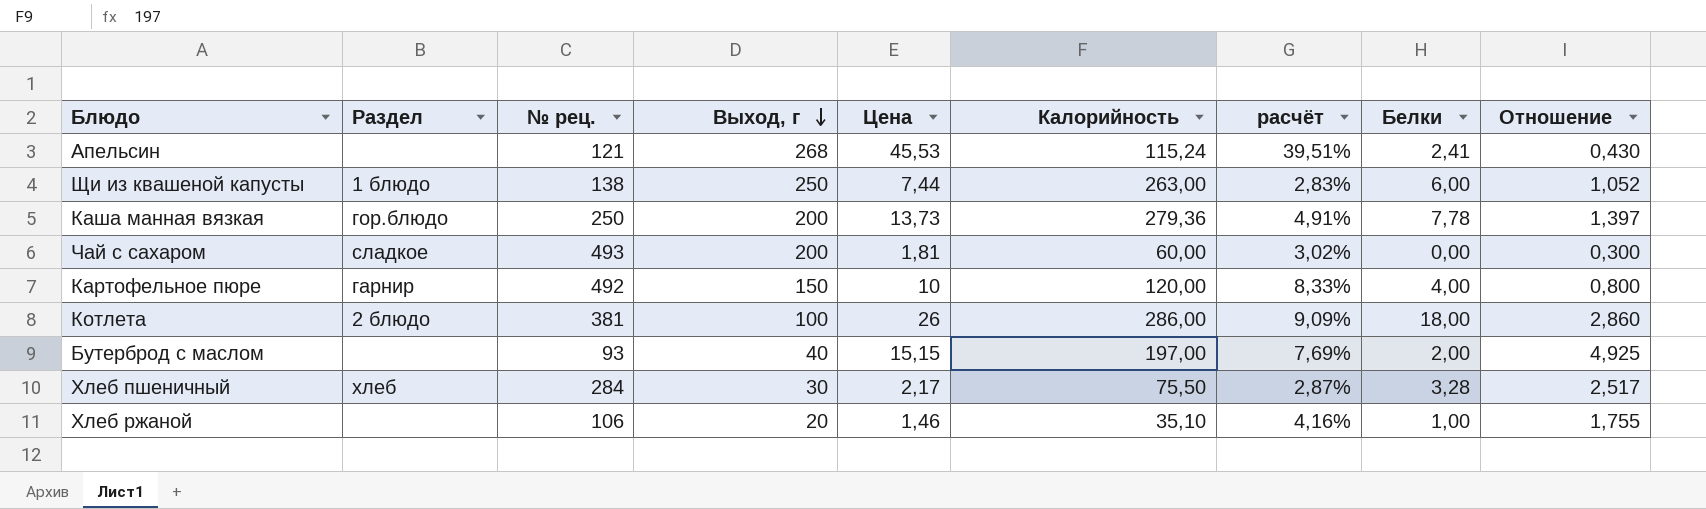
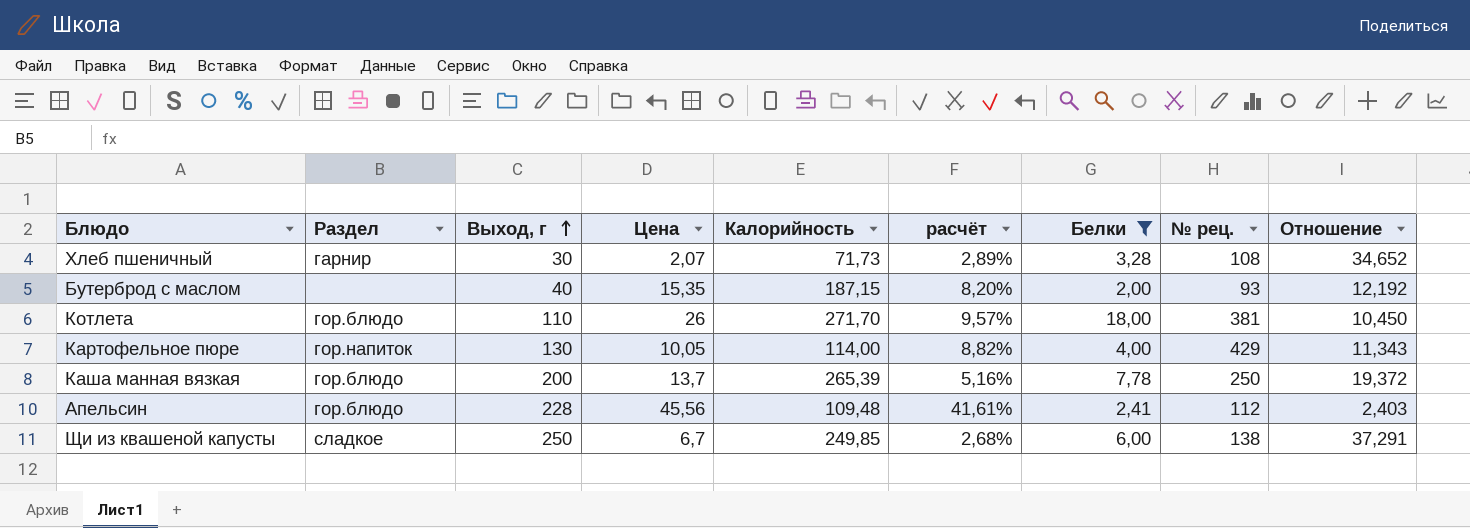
filter: none -> Белки >= 2,00
row order: Выход, г descending -> Выход, г ascending
column № рец. | position: 3 -> 8
column Отношение | formula: [Калорийность] / [Выход, г] -> [Калорийность] / [Цена]
Хлеб пшеничный | Раздел: хлеб -> гарнир
Хлеб пшеничный | Цена: 2,17 -> 2,07
Хлеб пшеничный | Калорийность: 75,50 -> 71,73
Хлеб пшеничный | расчёт: 2,87% -> 2,89%
Хлеб пшеничный | № рец.: 284 -> 108
Бутерброд с маслом | Цена: 15,15 -> 15,35
Бутерброд с маслом | Калорийность: 197,00 -> 187,15
Бутерброд с маслом | расчёт: 7,69% -> 8,20%
Котлета | Раздел: 2 блюдо -> гор.блюдо
Котлета | Выход, г: 100 -> 110
Котлета | Калорийность: 286,00 -> 271,70
Котлета | расчёт: 9,09% -> 9,57%
Картофельное пюре | Раздел: гарнир -> гор.напиток
Картофельное пюре | Выход, г: 150 -> 130
Картофельное пюре | Цена: 10 -> 10,05
Картофельное пюре | Калорийность: 120,00 -> 114,00
Картофельное пюре | расчёт: 8,33% -> 8,82%
Картофельное пюре | № рец.: 492 -> 429
Каша манная вязкая | Цена: 13,73 -> 13,7
Каша манная вязкая | Калорийность: 279,36 -> 265,39
Каша манная вязкая | расчёт: 4,91% -> 5,16%
Апельсин | Раздел: none -> гор.блюдо
Апельсин | Выход, г: 268 -> 228
Апельсин | Цена: 45,53 -> 45,56
Апельсин | Калорийность: 115,24 -> 109,48
Апельсин | расчёт: 39,51% -> 41,61%
Апельсин | № рец.: 121 -> 112
Щи из квашеной капусты | Раздел: 1 блюдо -> сладкое
Щи из квашеной капусты | Цена: 7,44 -> 6,7
Щи из квашеной капусты | Калорийность: 263,00 -> 249,85
Щи из квашеной капусты | расчёт: 2,83% -> 2,68%

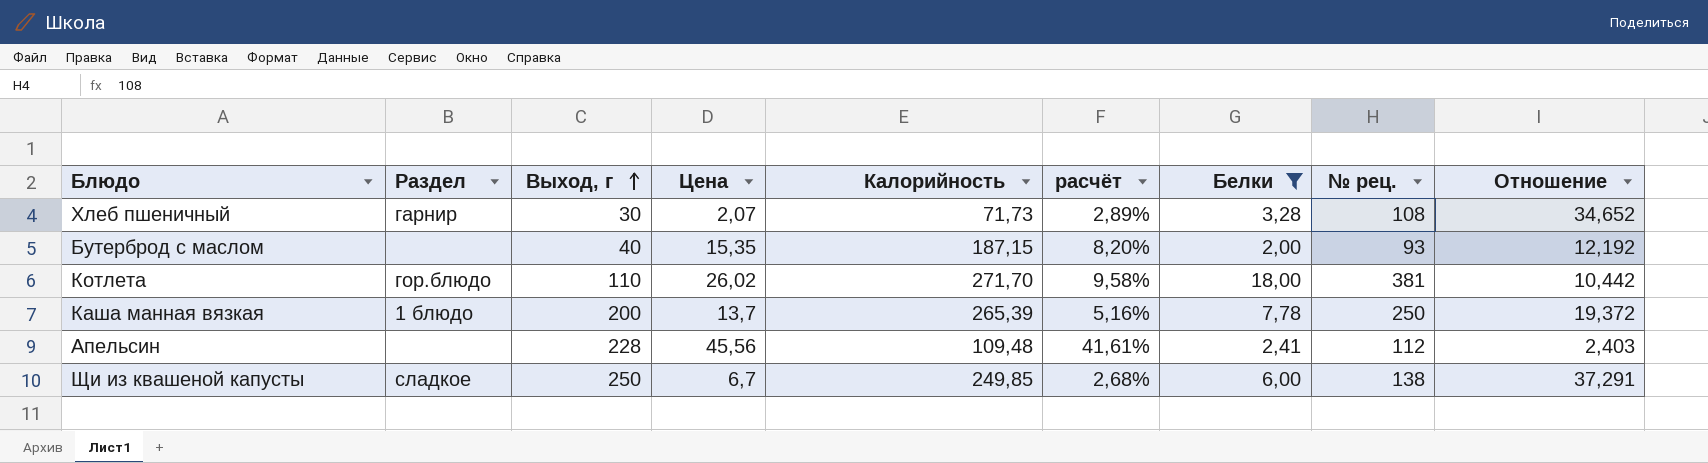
row Картофельное пюре: гор.напиток | 130 | 10,05 | 114,00 | 8,82% | 4,00 | 429 | 11,343 -> none
Котлета | Цена: 26 -> 26,02
Котлета | расчёт: 9,57% -> 9,58%
Котлета | Отношение: 10,450 -> 10,442
Каша манная вязкая | Раздел: гор.блюдо -> 1 блюдо
Апельсин | Раздел: гор.блюдо -> none

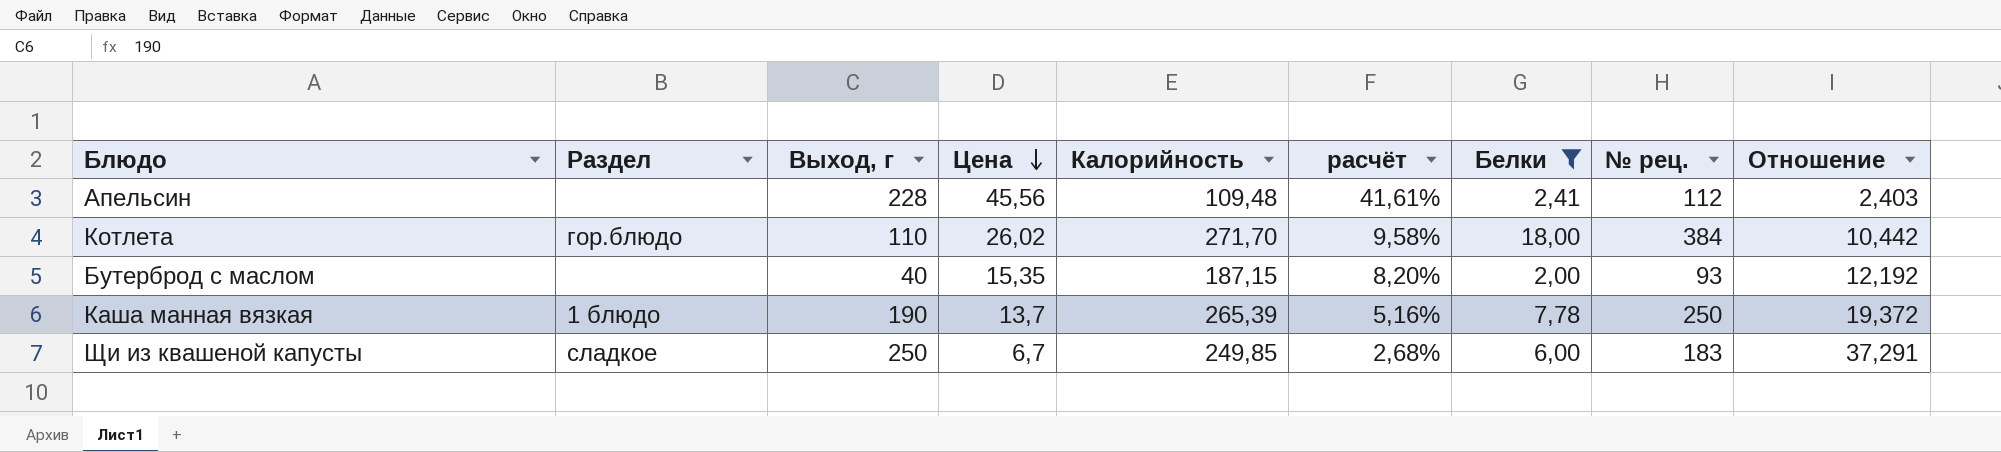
row order: Выход, г ascending -> Цена descending
row Хлеб пшеничный: гарнир | 30 | 2,07 | 71,73 | 2,89% | 3,28 | 108 | 34,652 -> none
Котлета | № рец.: 381 -> 384
Каша манная вязкая | Выход, г: 200 -> 190
Щи из квашеной капусты | № рец.: 138 -> 183

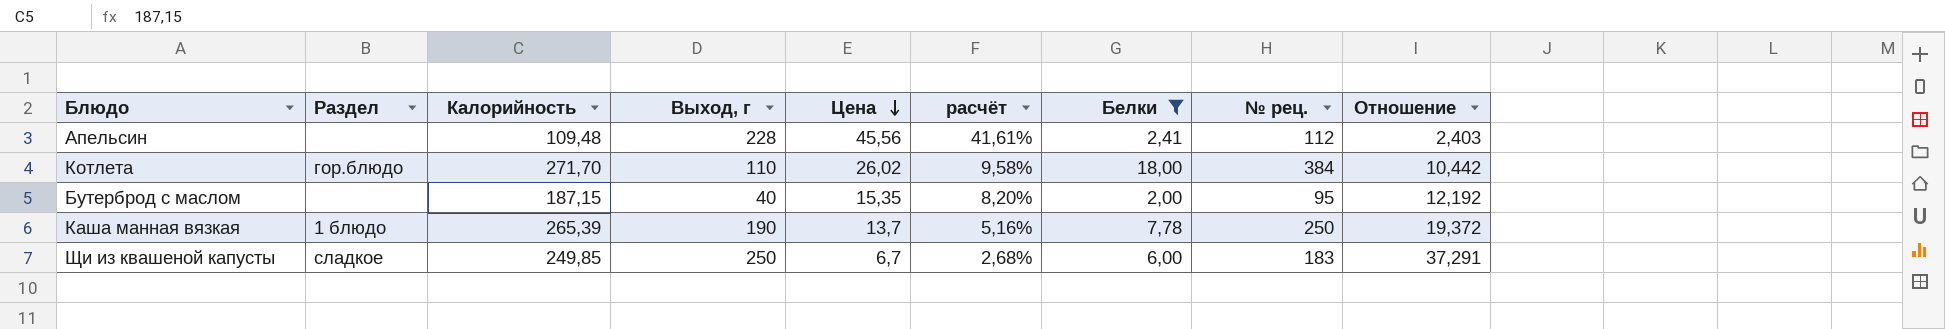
column Калорийность | position: 5 -> 3
Бутерброд с маслом | № рец.: 93 -> 95

